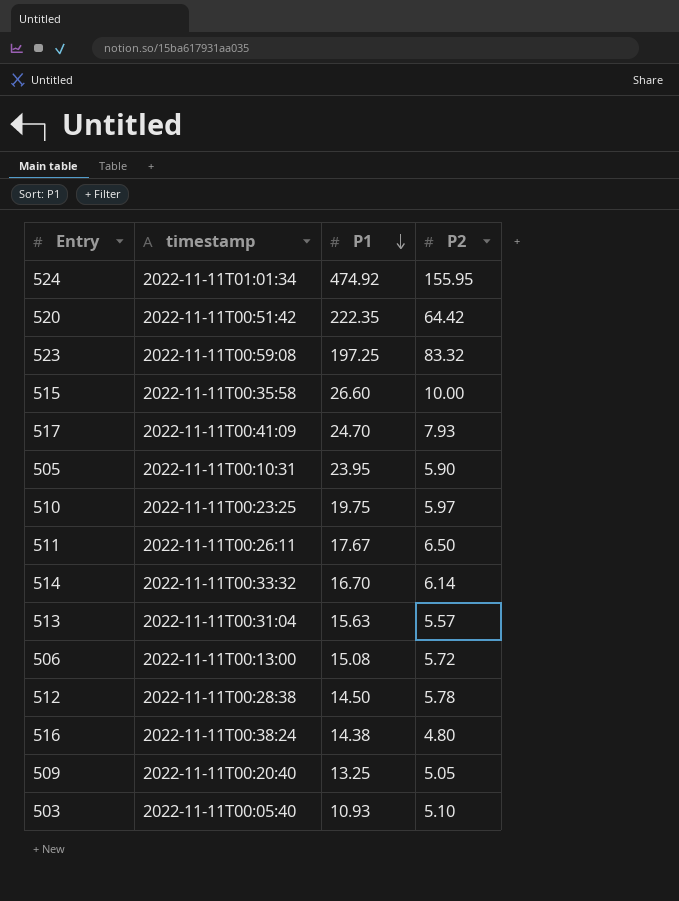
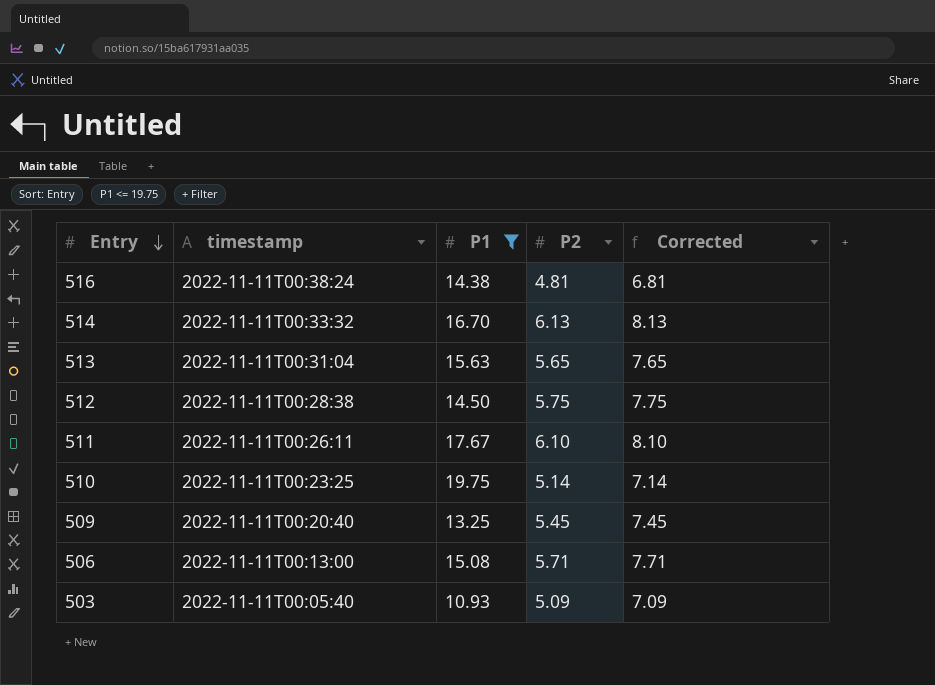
filter: none -> P1 <= 19.75
row order: P1 descending -> Entry descending
column Corrected | formula: none -> [P2] + 2
516 | P2: 4.80 -> 4.81
514 | P2: 6.14 -> 6.13
513 | P2: 5.57 -> 5.65
512 | P2: 5.78 -> 5.75
511 | P2: 6.50 -> 6.10
510 | P2: 5.97 -> 5.14
509 | P2: 5.05 -> 5.45
506 | P2: 5.72 -> 5.71
503 | P2: 5.10 -> 5.09

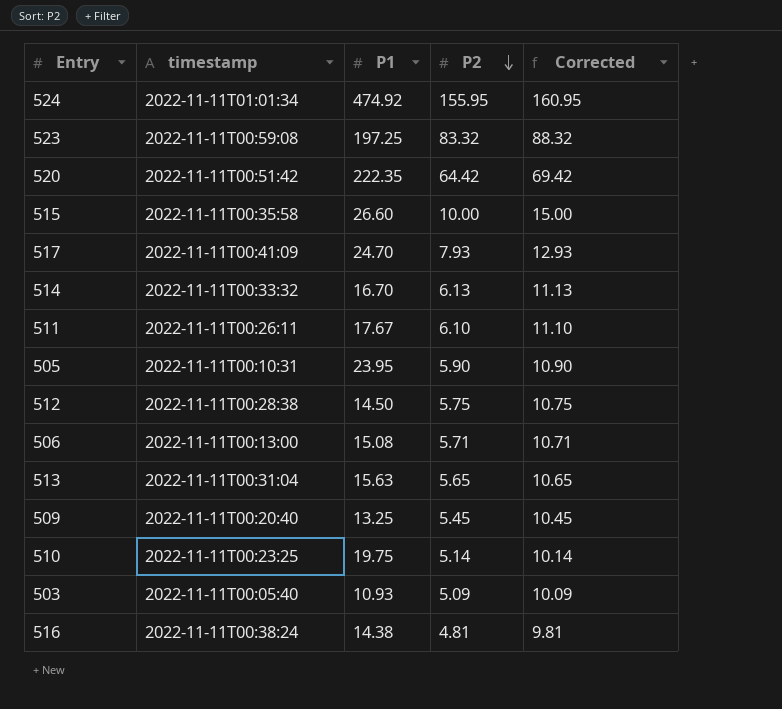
filter: P1 <= 19.75 -> none
row order: Entry descending -> P2 descending
column Corrected | formula: [P2] + 2 -> [P2] + 5

